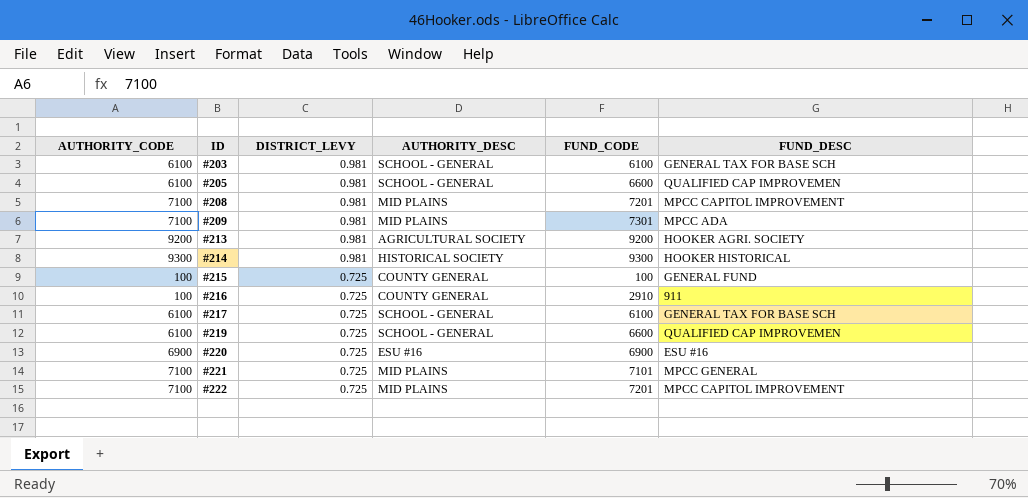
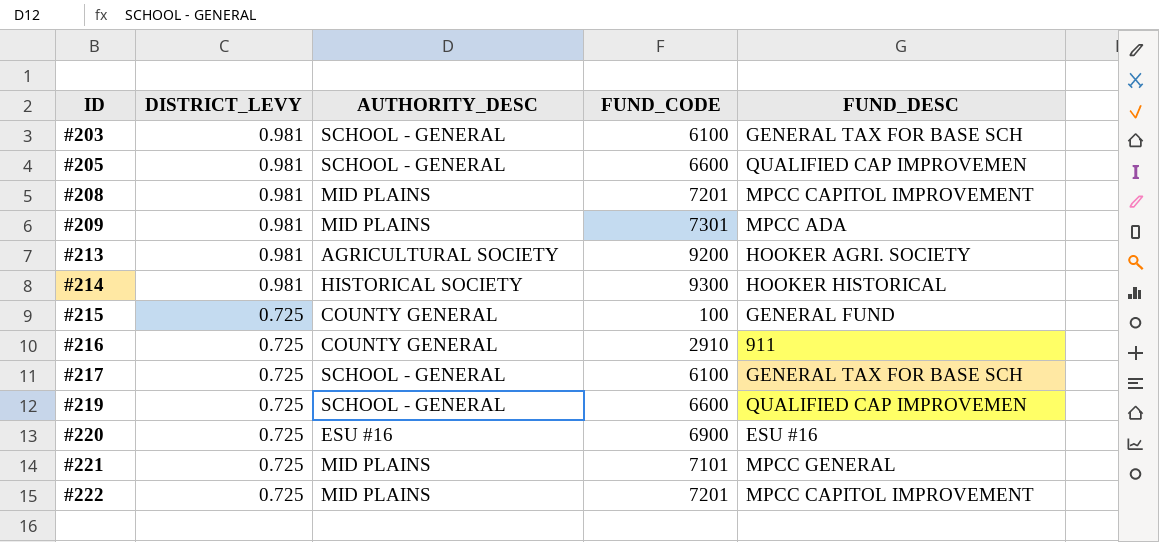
column AUTHORITY_CODE | position: 1 -> none

